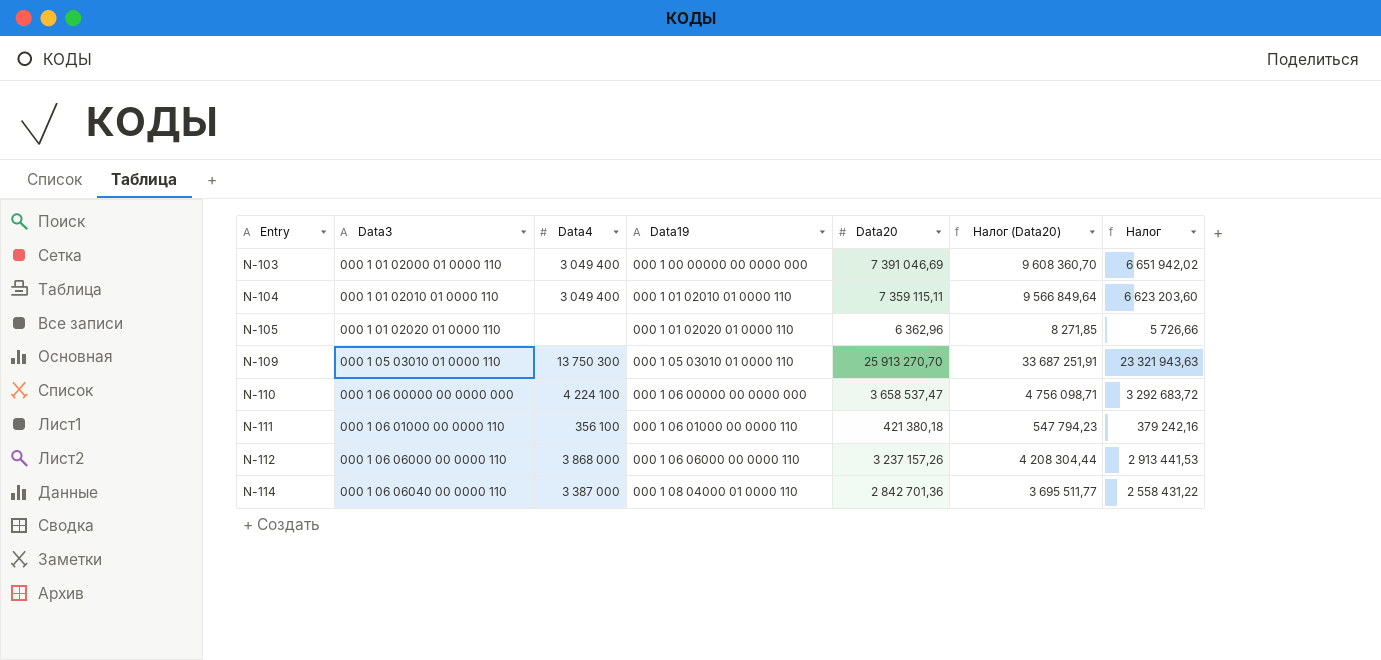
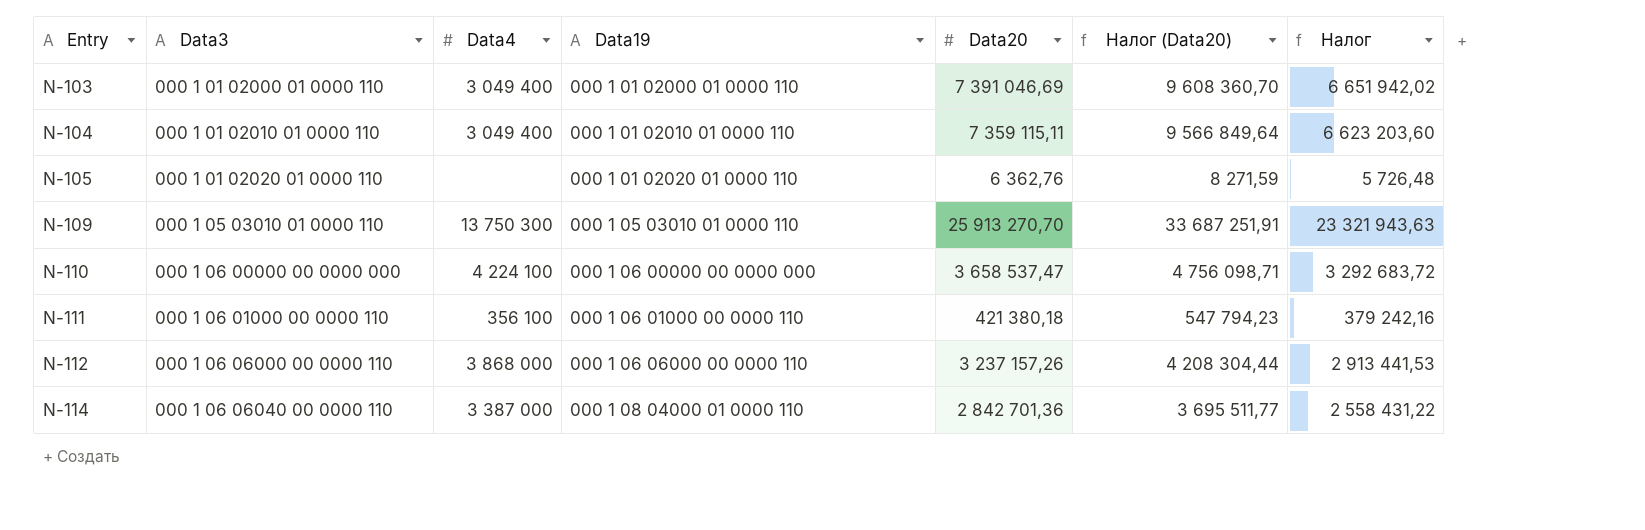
N-103 | Data19: 000 1 00 00000 00 0000 000 -> 000 1 01 02000 01 0000 110
N-105 | Data20: 6 362,96 -> 6 362,76
N-105 | Налог (Data20): 8 271,85 -> 8 271,59
N-105 | Налог: 5 726,66 -> 5 726,48

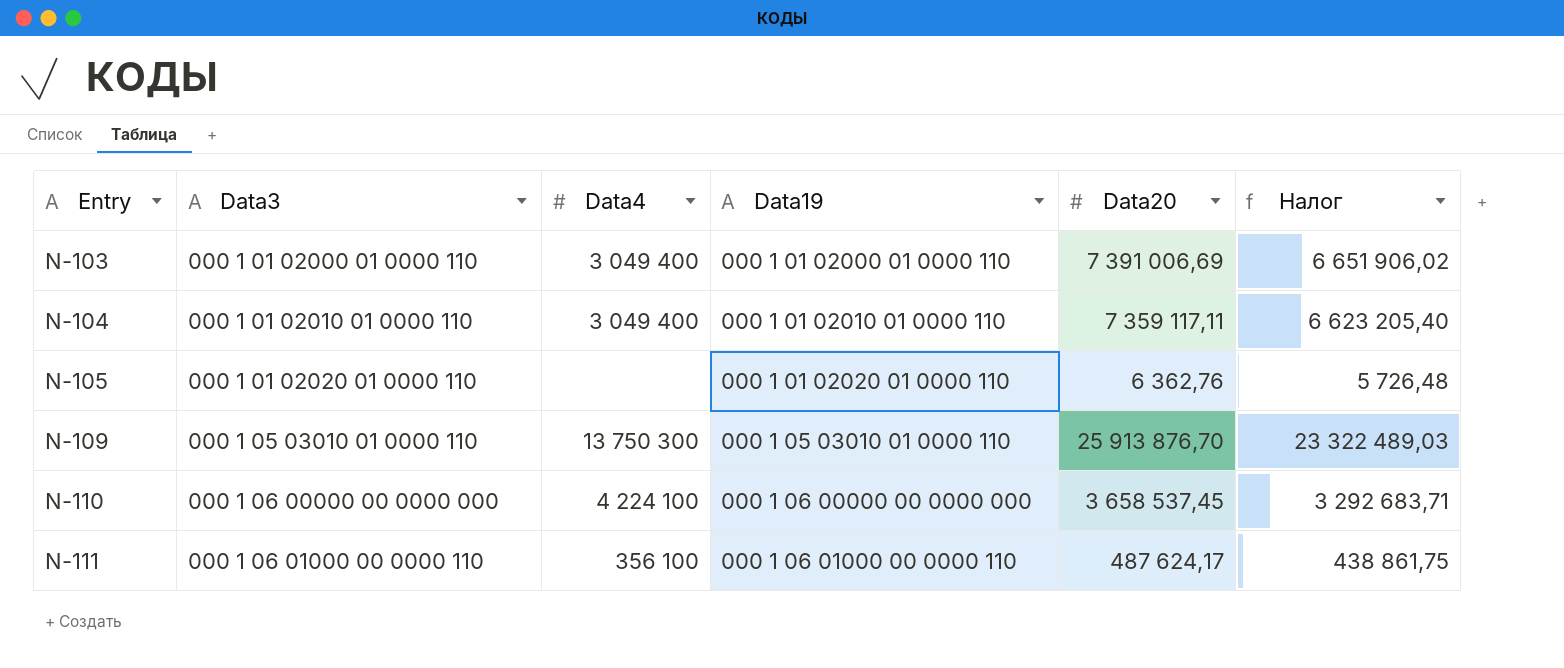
column Налог (Data20) | formula: [Data20] * 1,3 -> none
row N-112: 000 1 06 06000 00 0000 110 | 3 868 000 | 000 1 06 06000 00 0000 110 | 3 237 157,26 | 4 208 304,44 | 2 913 441,53 -> none
row N-114: 000 1 06 06040 00 0000 110 | 3 387 000 | 000 1 08 04000 01 0000 110 | 2 842 701,36 | 3 695 511,77 | 2 558 431,22 -> none
N-103 | Data20: 7 391 046,69 -> 7 391 006,69
N-103 | Налог: 6 651 942,02 -> 6 651 906,02
N-104 | Data20: 7 359 115,11 -> 7 359 117,11
N-104 | Налог: 6 623 203,60 -> 6 623 205,40
N-109 | Data20: 25 913 270,70 -> 25 913 876,70
N-109 | Налог: 23 321 943,63 -> 23 322 489,03
N-110 | Data20: 3 658 537,47 -> 3 658 537,45
N-110 | Налог: 3 292 683,72 -> 3 292 683,71
N-111 | Data20: 421 380,18 -> 487 624,17
N-111 | Налог: 379 242,16 -> 438 861,75

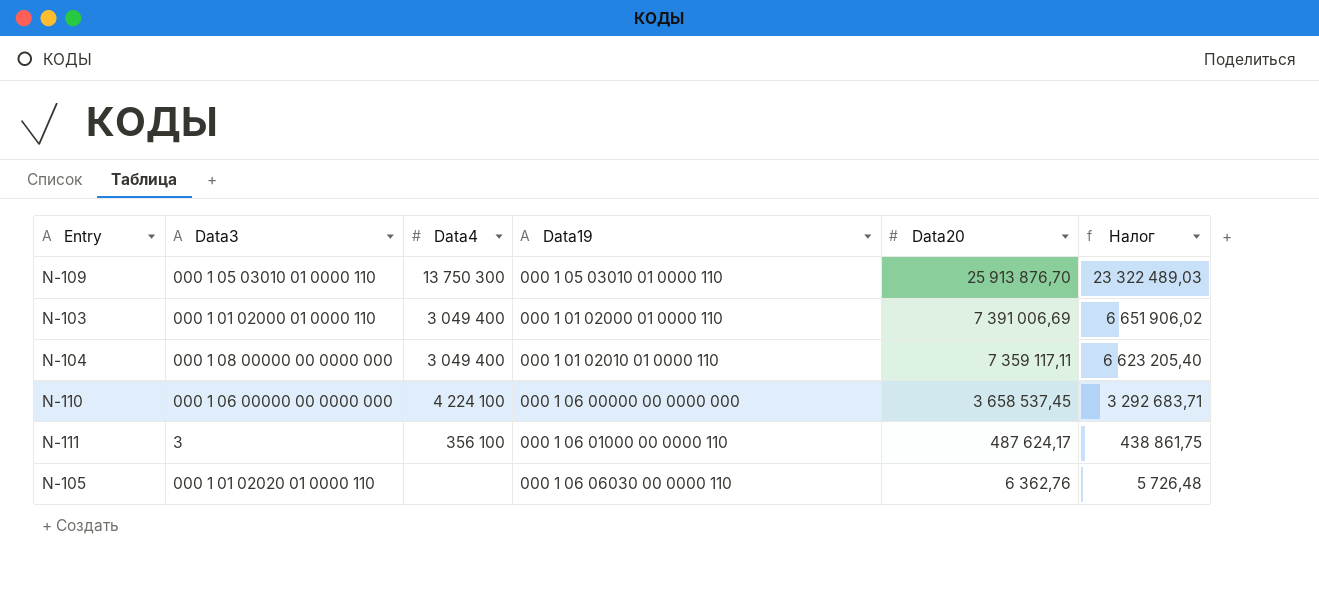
row order: Entry ascending -> Data20 descending
N-104 | Data3: 000 1 01 02010 01 0000 110 -> 000 1 08 00000 00 0000 000
N-111 | Data3: 000 1 06 01000 00 0000 110 -> 3
N-105 | Data19: 000 1 01 02020 01 0000 110 -> 000 1 06 06030 00 0000 110

